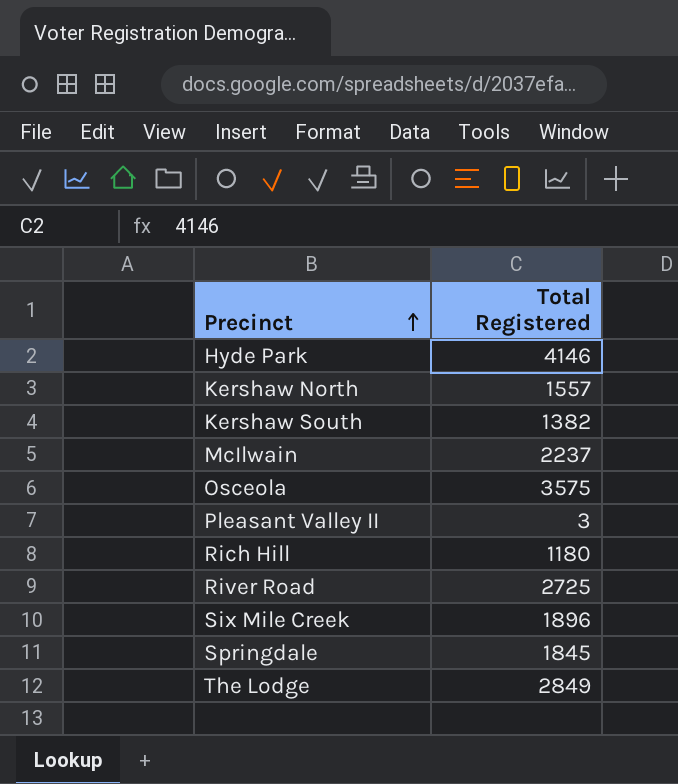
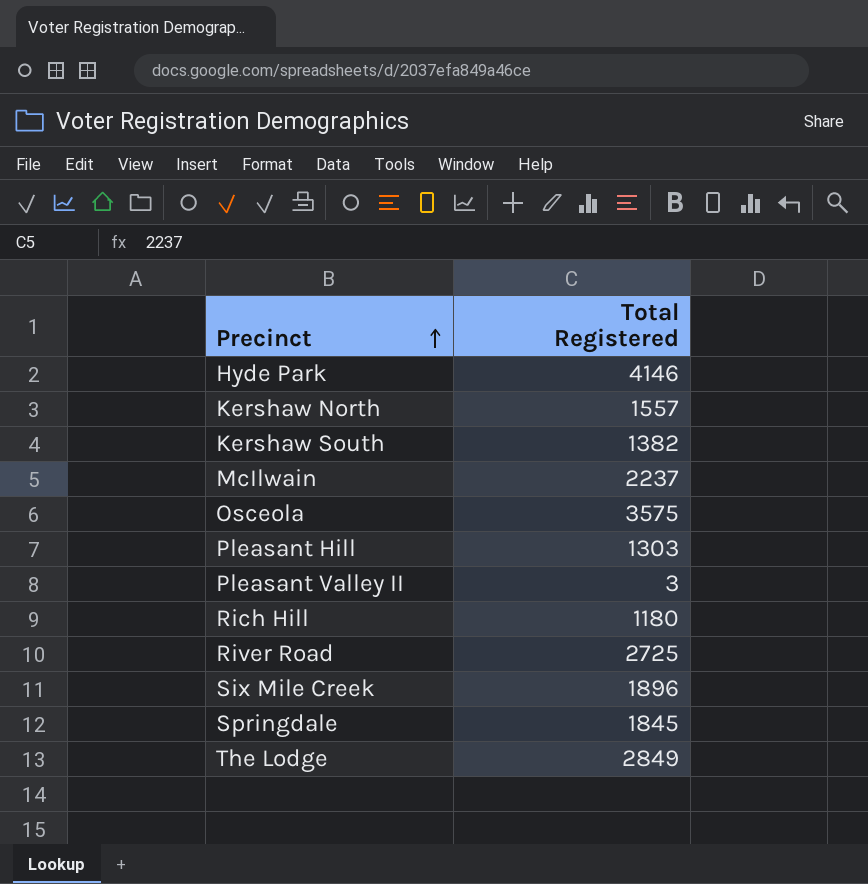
row Pleasant Hill: none -> 1303

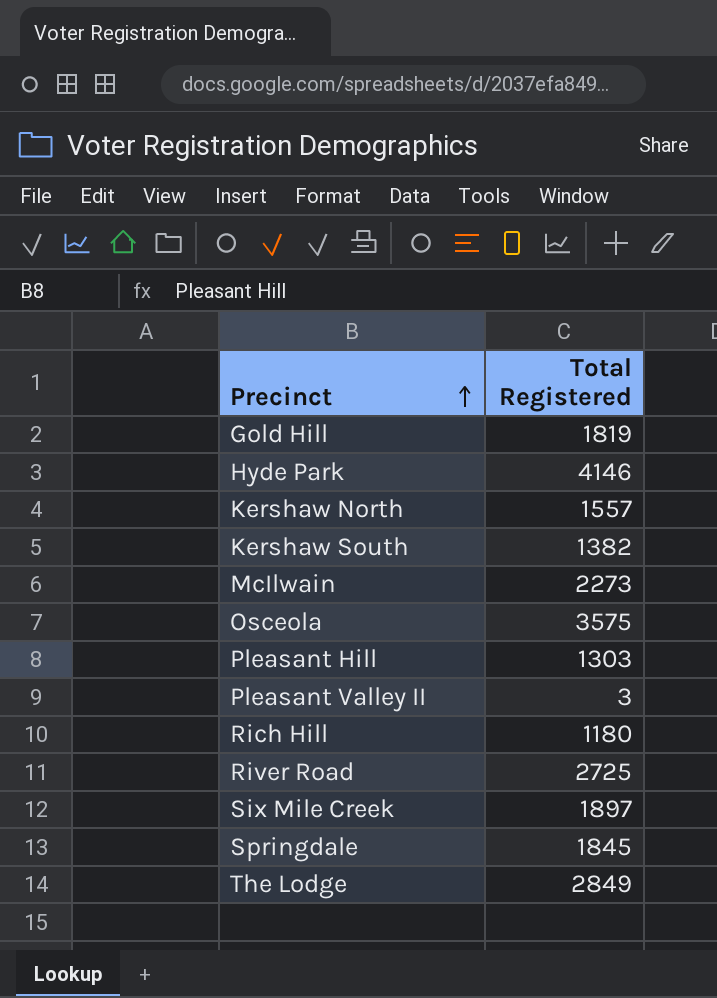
row Gold Hill: none -> 1819
McIlwain | Total Registered: 2237 -> 2273
Six Mile Creek | Total Registered: 1896 -> 1897

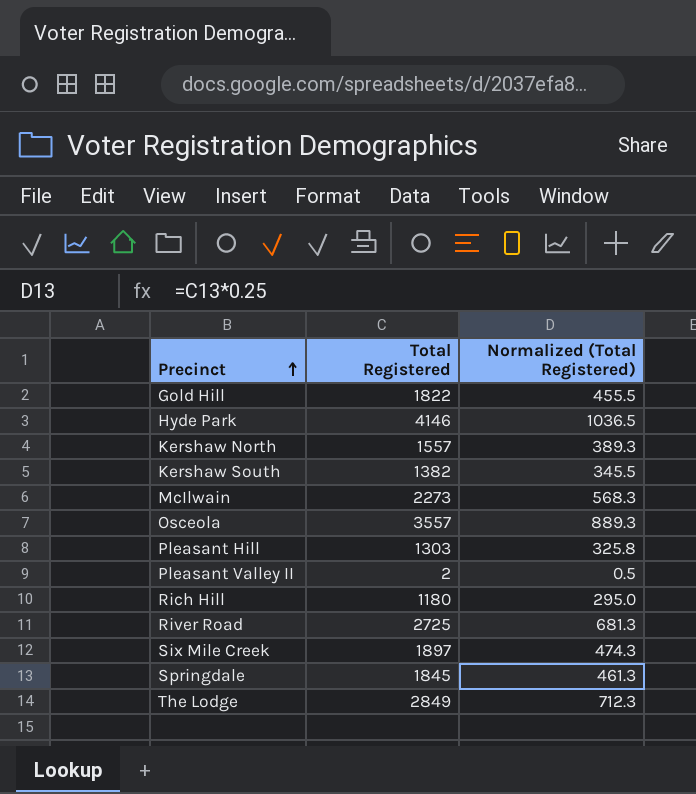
column Normalized (Total Registered) | formula: none -> [Total Registered] * 0.25
Gold Hill | Total Registered: 1819 -> 1822
Osceola | Total Registered: 3575 -> 3557
Pleasant Valley II | Total Registered: 3 -> 2

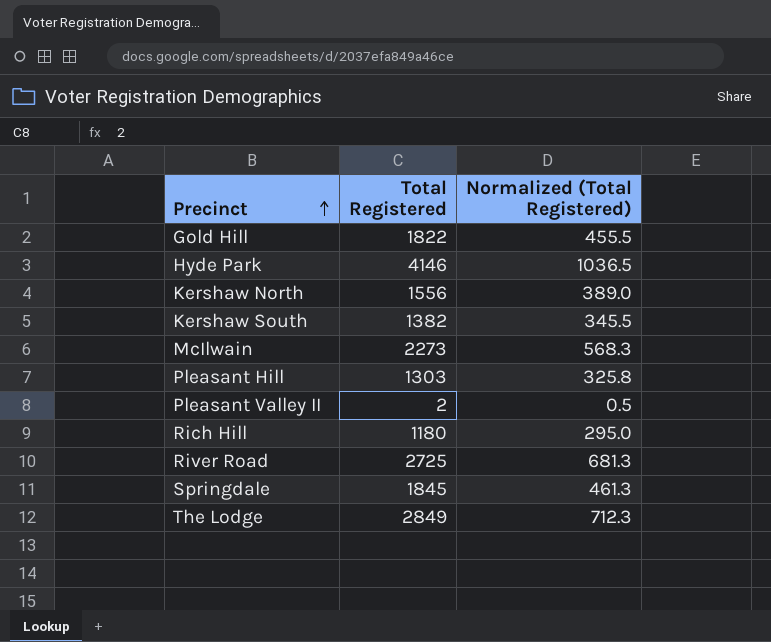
row Osceola: 3557 | 889.3 -> none
row Six Mile Creek: 1897 | 474.3 -> none
Kershaw North | Total Registered: 1557 -> 1556
Kershaw North | Normalized (Total Registered): 389.3 -> 389.0

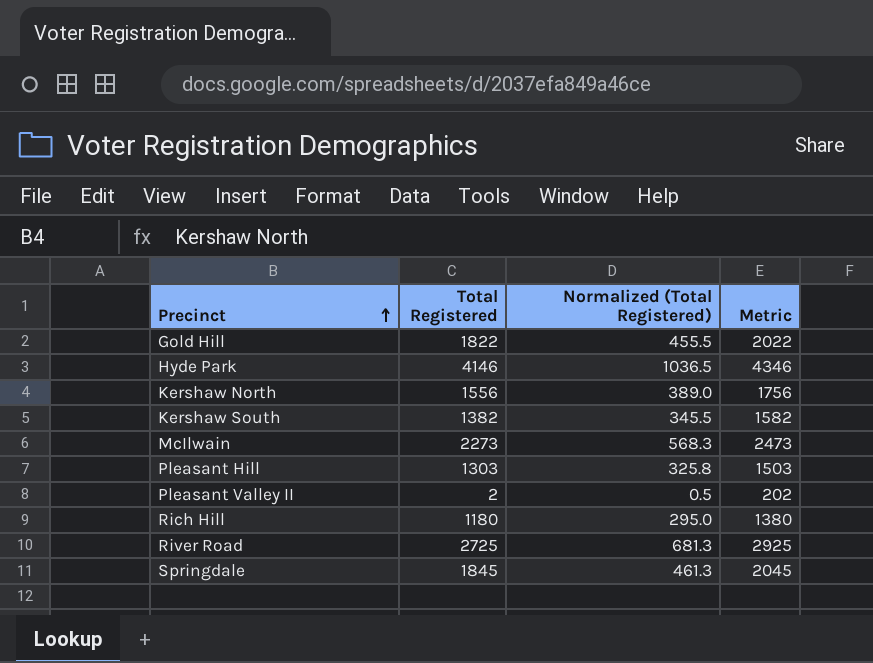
column Metric | formula: none -> [Total Registered] + 200
row The Lodge: 2849 | 712.3 -> none

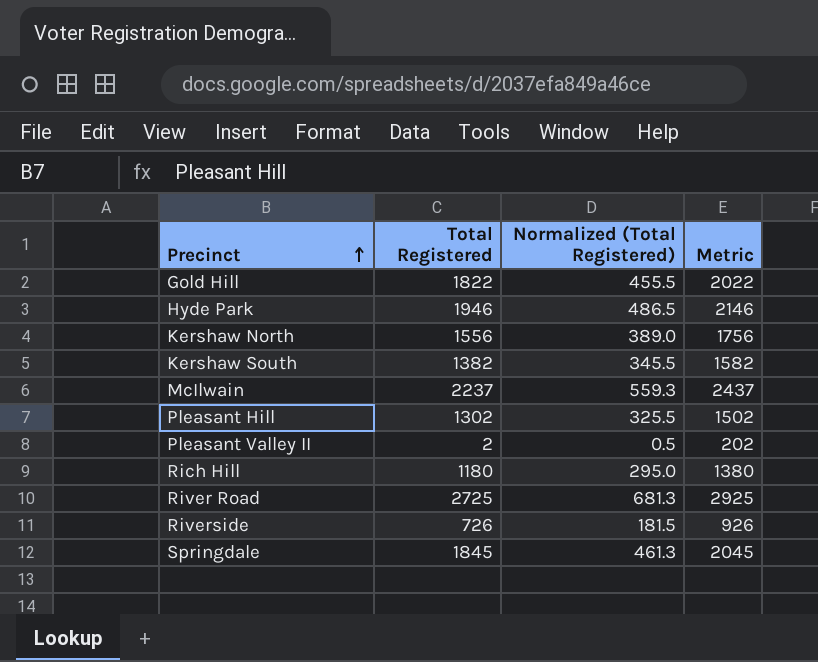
Hyde Park | Total Registered: 4146 -> 1946
Hyde Park | Normalized (Total Registered): 1036.5 -> 486.5
Hyde Park | Metric: 4346 -> 2146
McIlwain | Total Registered: 2273 -> 2237
McIlwain | Normalized (Total Registered): 568.3 -> 559.3
McIlwain | Metric: 2473 -> 2437
Pleasant Hill | Total Registered: 1303 -> 1302
Pleasant Hill | Normalized (Total Registered): 325.8 -> 325.5
Pleasant Hill | Metric: 1503 -> 1502
row Riverside: none -> 726 | 181.5 | 926

